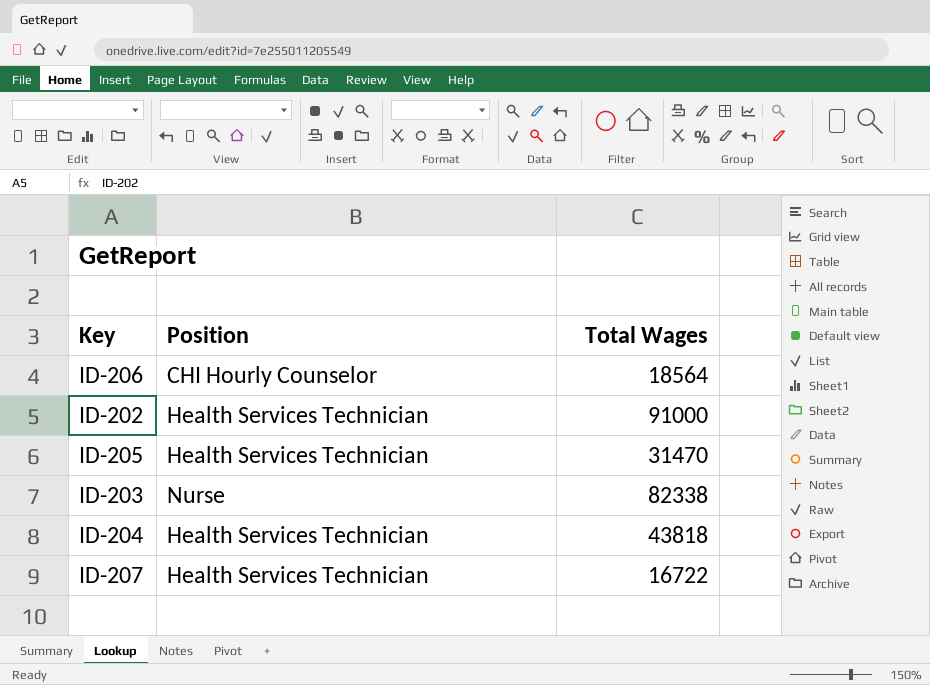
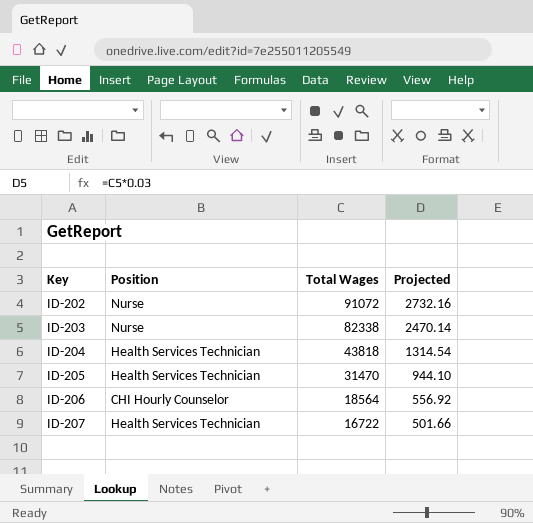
row order: none -> Key ascending
column Projected | formula: none -> [Total Wages] * 0.03
ID-202 | Position: Health Services Technician -> Nurse
ID-202 | Total Wages: 91000 -> 91072

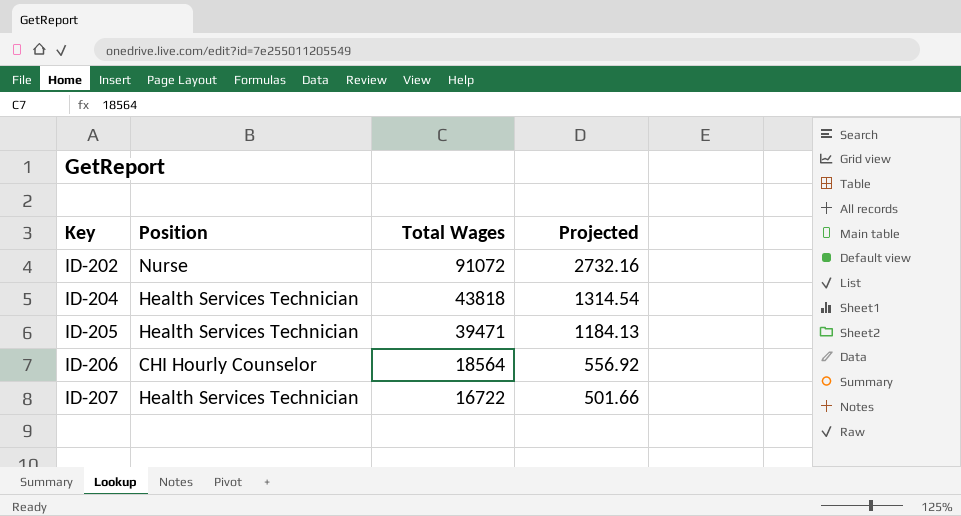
row ID-203: Nurse | 82338 | 2470.14 -> none
ID-205 | Total Wages: 31470 -> 39471
ID-205 | Projected: 944.10 -> 1184.13

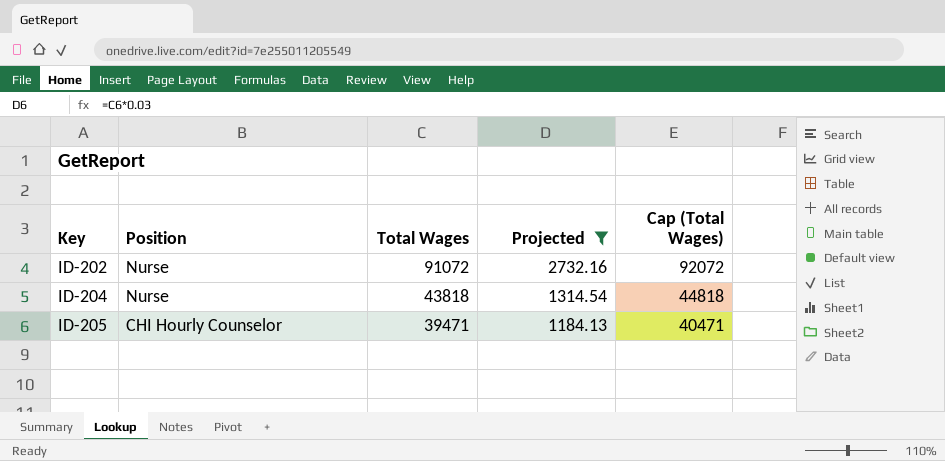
filter: none -> Projected >= 1184.13
column Cap (Total Wages) | formula: none -> [Total Wages] + 1000
ID-204 | Position: Health Services Technician -> Nurse
ID-205 | Position: Health Services Technician -> CHI Hourly Counselor

